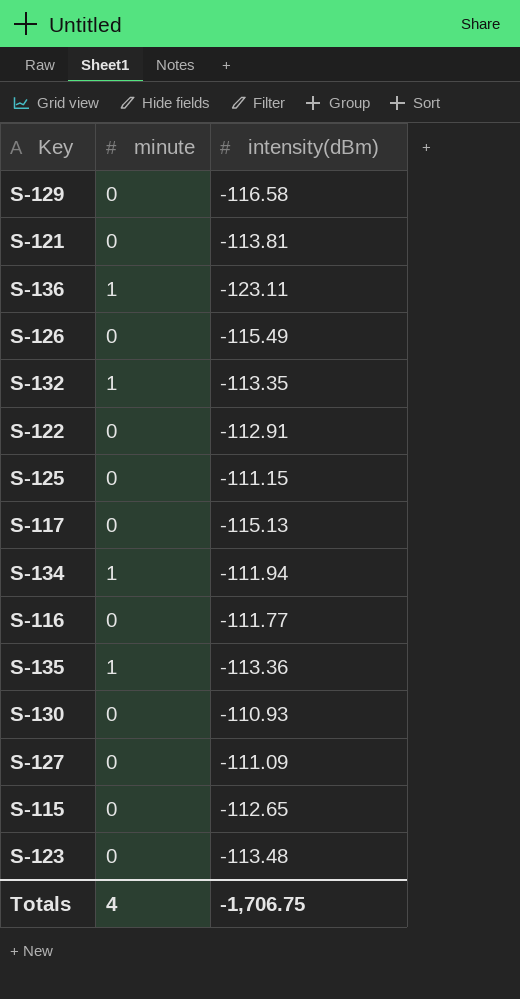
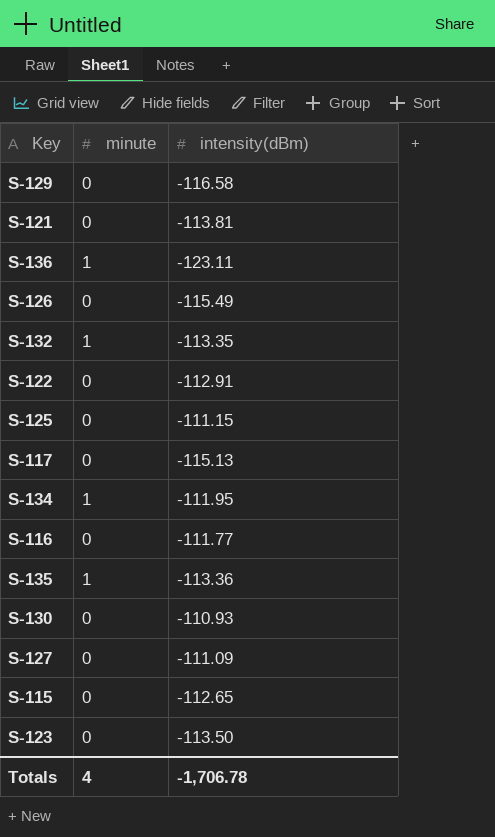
S-134 | intensity(dBm): -111.94 -> -111.95
S-123 | intensity(dBm): -113.48 -> -113.50
Totals | intensity(dBm): -1,706.75 -> -1,706.78

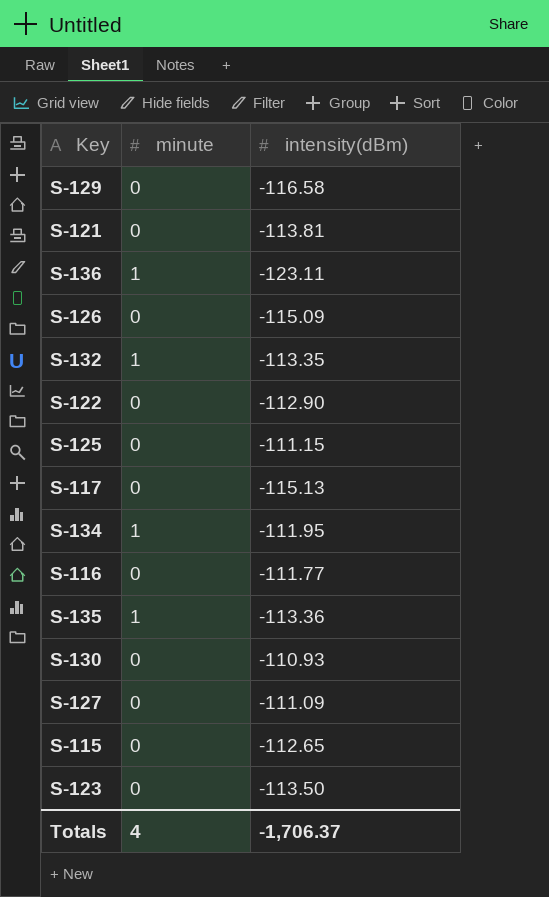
S-126 | intensity(dBm): -115.49 -> -115.09
S-122 | intensity(dBm): -112.91 -> -112.90
Totals | intensity(dBm): -1,706.78 -> -1,706.37

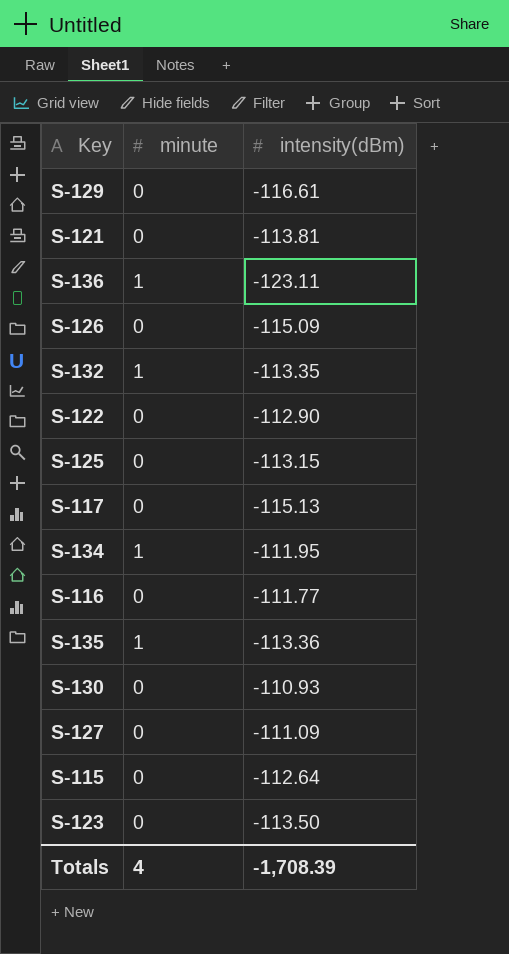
S-129 | intensity(dBm): -116.58 -> -116.61
S-125 | intensity(dBm): -111.15 -> -113.15
S-115 | intensity(dBm): -112.65 -> -112.64
Totals | intensity(dBm): -1,706.37 -> -1,708.39

